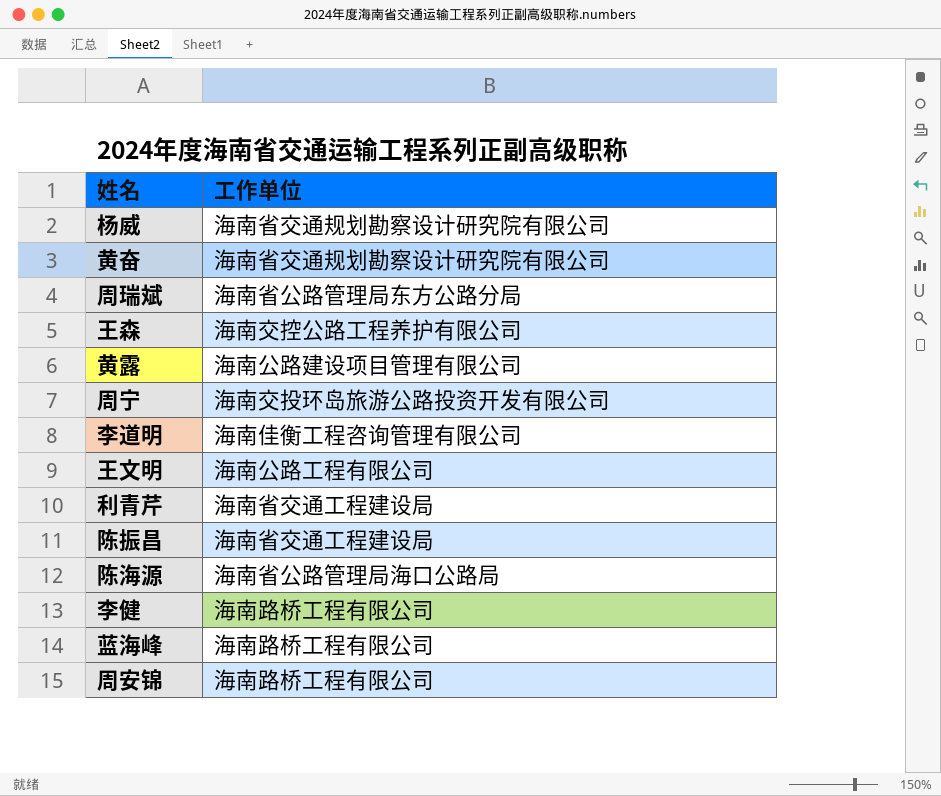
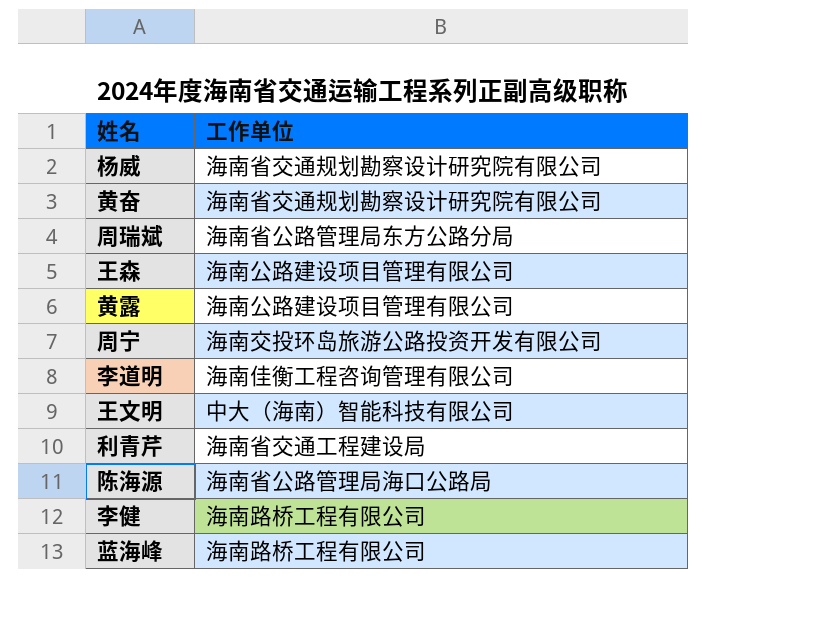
row 陈振昌: 海南省交通工程建设局 -> none
row 周安锦: 海南路桥工程有限公司 -> none
王森 | 工作单位: 海南交控公路工程养护有限公司 -> 海南公路建设项目管理有限公司
王文明 | 工作单位: 海南公路工程有限公司 -> 中大（海南）智能科技有限公司

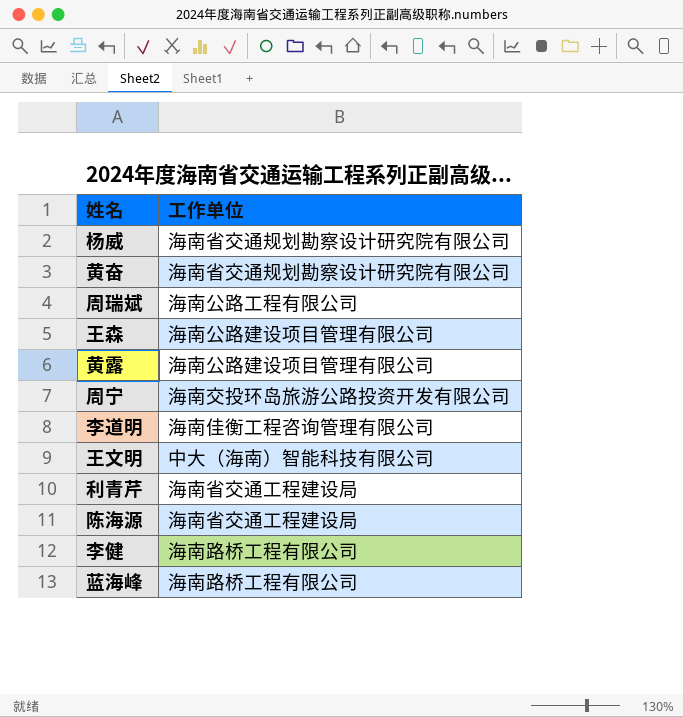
周瑞斌 | 工作单位: 海南省公路管理局东方公路分局 -> 海南公路工程有限公司
陈海源 | 工作单位: 海南省公路管理局海口公路局 -> 海南省交通工程建设局

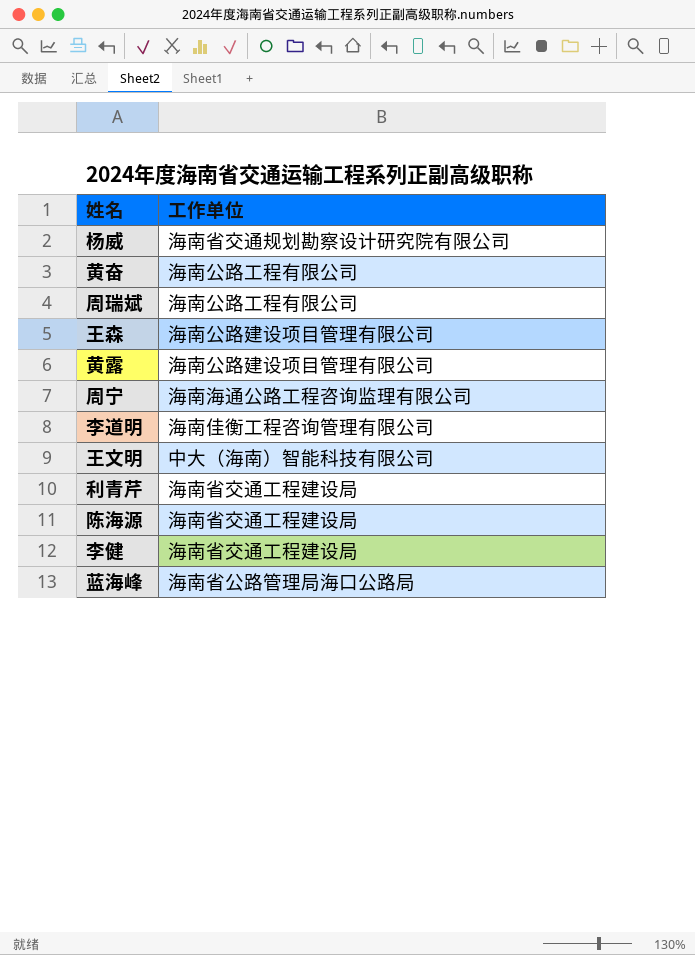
黄奋 | 工作单位: 海南省交通规划勘察设计研究院有限公司 -> 海南公路工程有限公司
周宁 | 工作单位: 海南交投环岛旅游公路投资开发有限公司 -> 海南海通公路工程咨询监理有限公司
李健 | 工作单位: 海南路桥工程有限公司 -> 海南省交通工程建设局
蓝海峰 | 工作单位: 海南路桥工程有限公司 -> 海南省公路管理局海口公路局

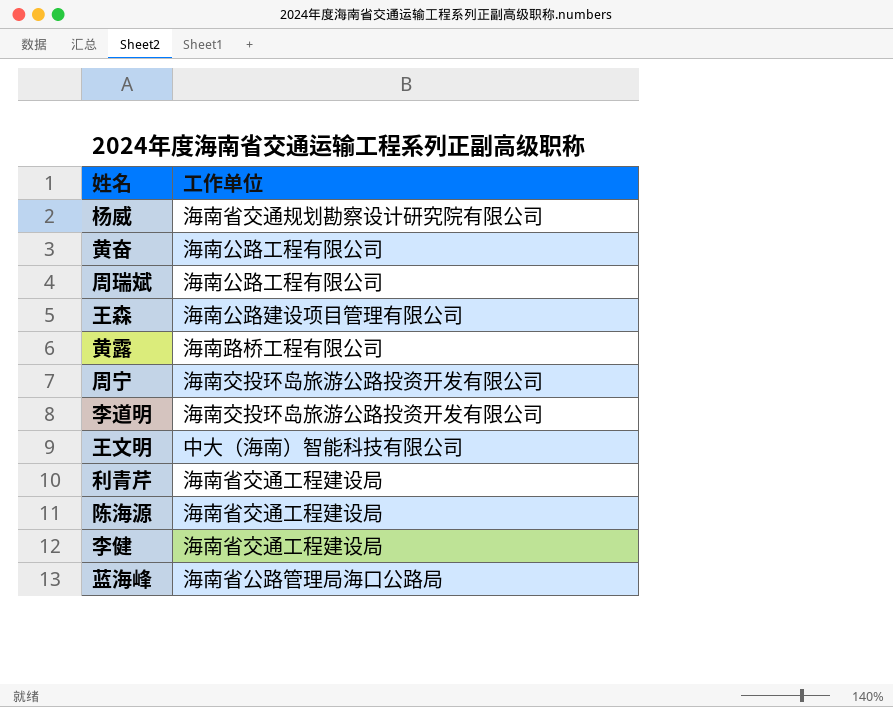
黄露 | 工作单位: 海南公路建设项目管理有限公司 -> 海南路桥工程有限公司
周宁 | 工作单位: 海南海通公路工程咨询监理有限公司 -> 海南交投环岛旅游公路投资开发有限公司
李道明 | 工作单位: 海南佳衡工程咨询管理有限公司 -> 海南交投环岛旅游公路投资开发有限公司

